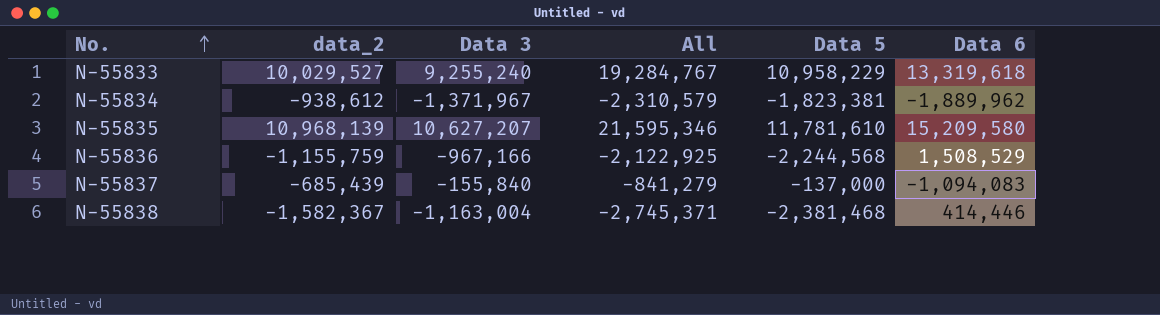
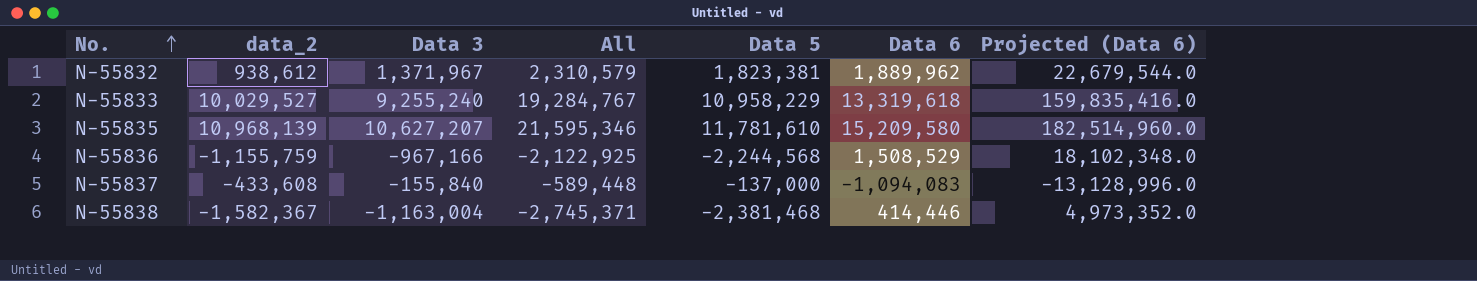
column Projected (Data 6) | formula: none -> [Data 6] * 12
row N-55834: -938,612 | -1,371,967 | -2,310,579 | -1,823,381 | -1,889,962 -> none
row N-55832: none -> 938,612 | 1,371,967 | 2,310,579 | 1,823,381 | 1,889,962 | 22,679,544.0
N-55837 | data_2: -685,439 -> -433,608
N-55837 | All: -841,279 -> -589,448

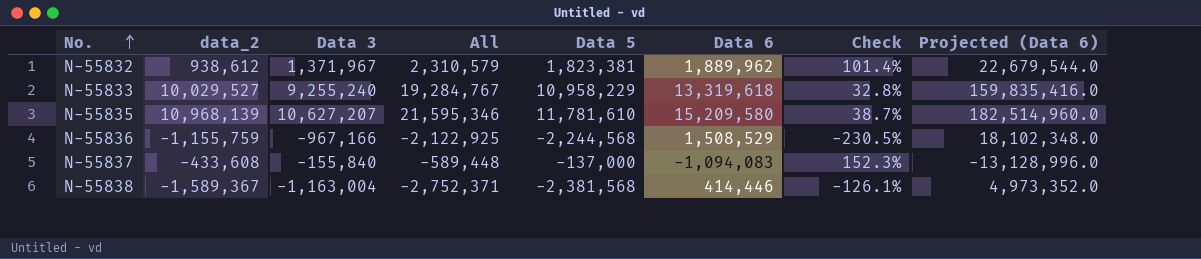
column Check | formula: none -> ([Data 6] - [data_2]) / [data_2]
N-55838 | data_2: -1,582,367 -> -1,589,367
N-55838 | All: -2,745,371 -> -2,752,371
N-55838 | Data 5: -2,381,468 -> -2,381,568

